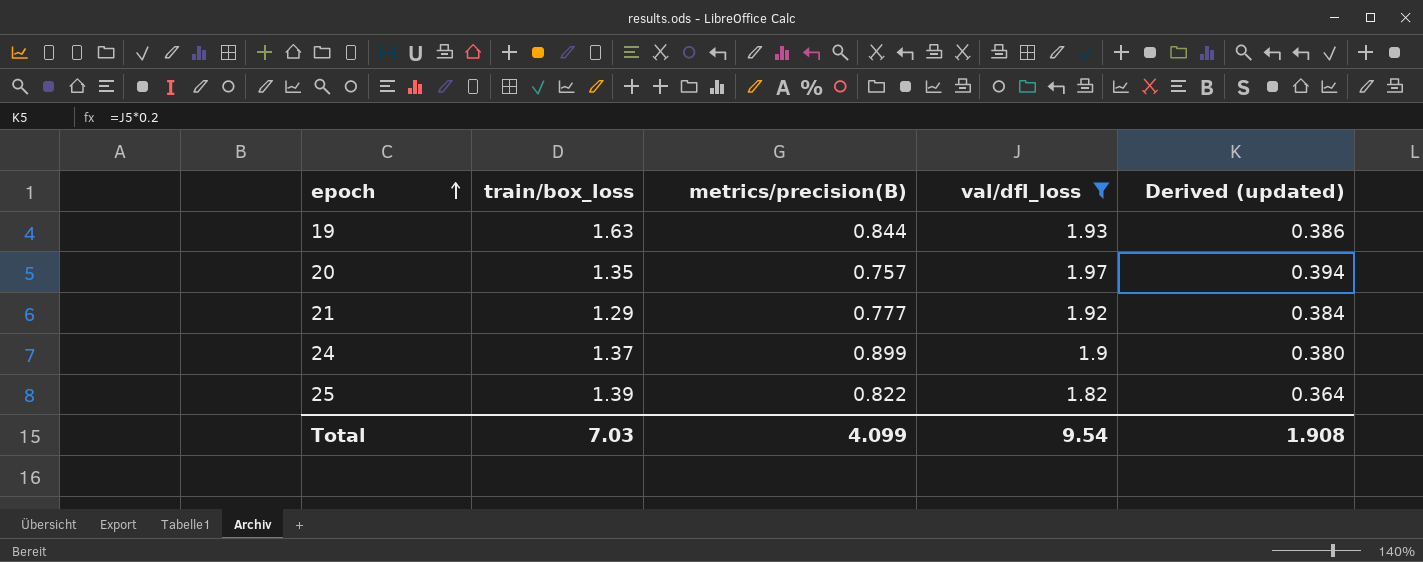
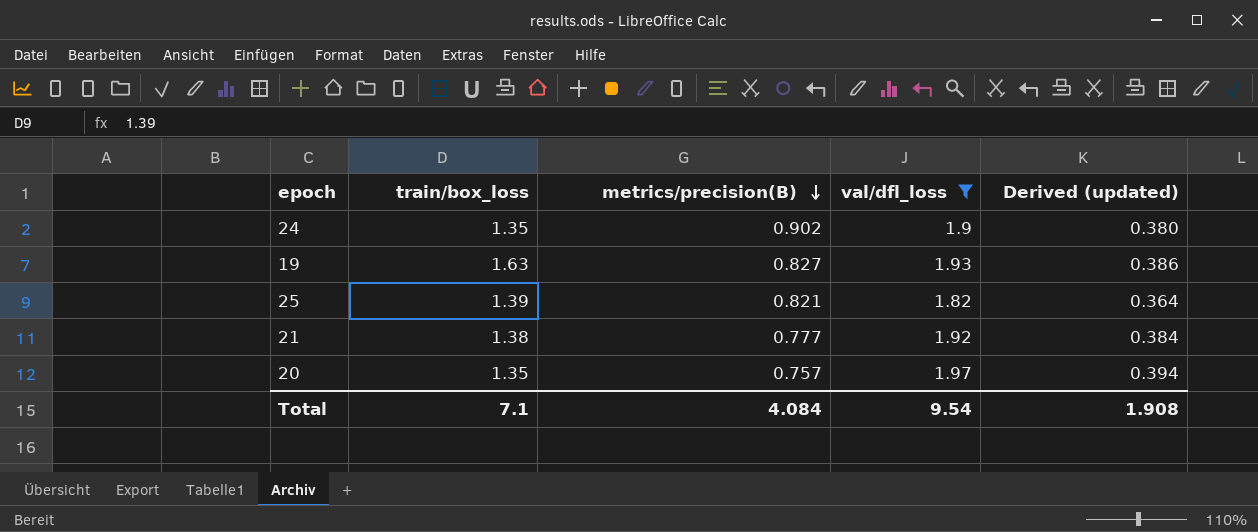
row order: epoch ascending -> metrics/precision(B) descending
24 | train/box_loss: 1.37 -> 1.35
24 | metrics/precision(B): 0.899 -> 0.902
19 | metrics/precision(B): 0.844 -> 0.827
25 | metrics/precision(B): 0.822 -> 0.821
21 | train/box_loss: 1.29 -> 1.38
Total | train/box_loss: 7.03 -> 7.1
Total | metrics/precision(B): 4.099 -> 4.084

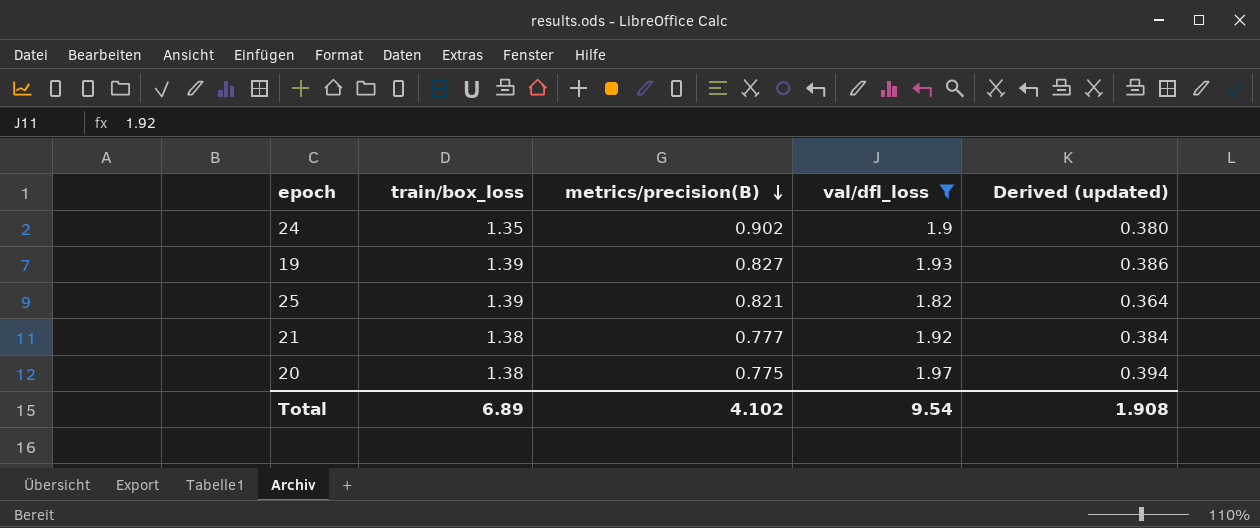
19 | train/box_loss: 1.63 -> 1.39
20 | train/box_loss: 1.35 -> 1.38
20 | metrics/precision(B): 0.757 -> 0.775
Total | train/box_loss: 7.1 -> 6.89
Total | metrics/precision(B): 4.084 -> 4.102

